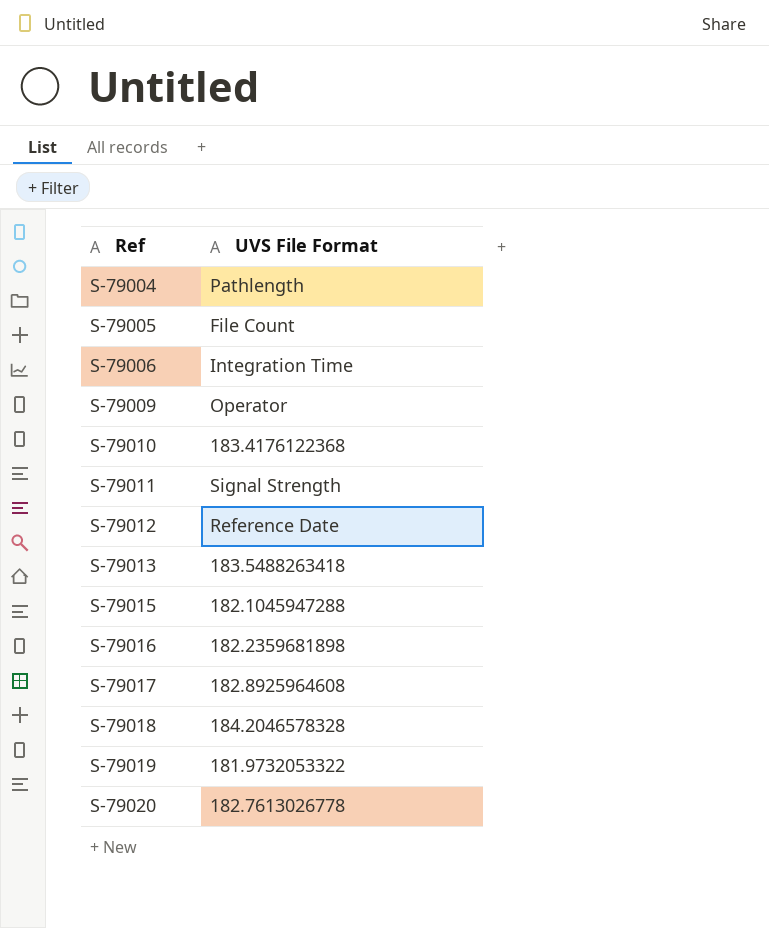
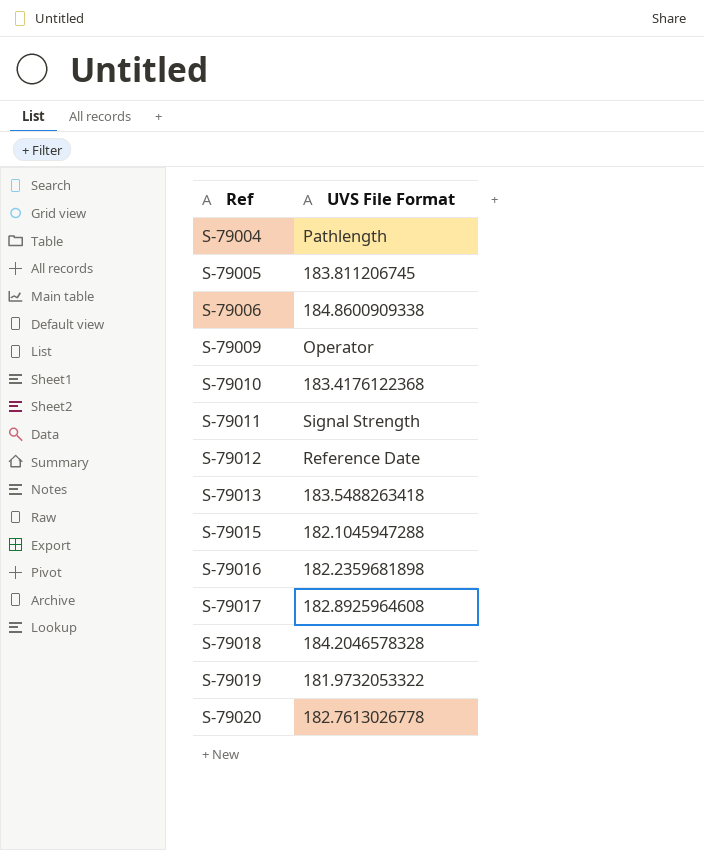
S-79005 | UVS File Format: File Count -> 183.811206745
S-79006 | UVS File Format: Integration Time -> 184.8600909338

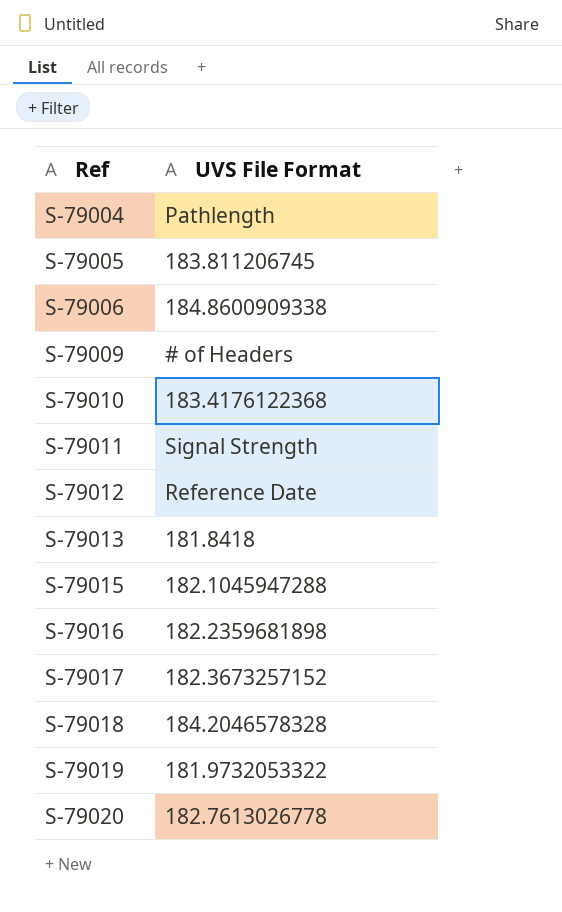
S-79009 | UVS File Format: Operator -> # of Headers
S-79013 | UVS File Format: 183.5488263418 -> 181.8418
S-79017 | UVS File Format: 182.8925964608 -> 182.3673257152

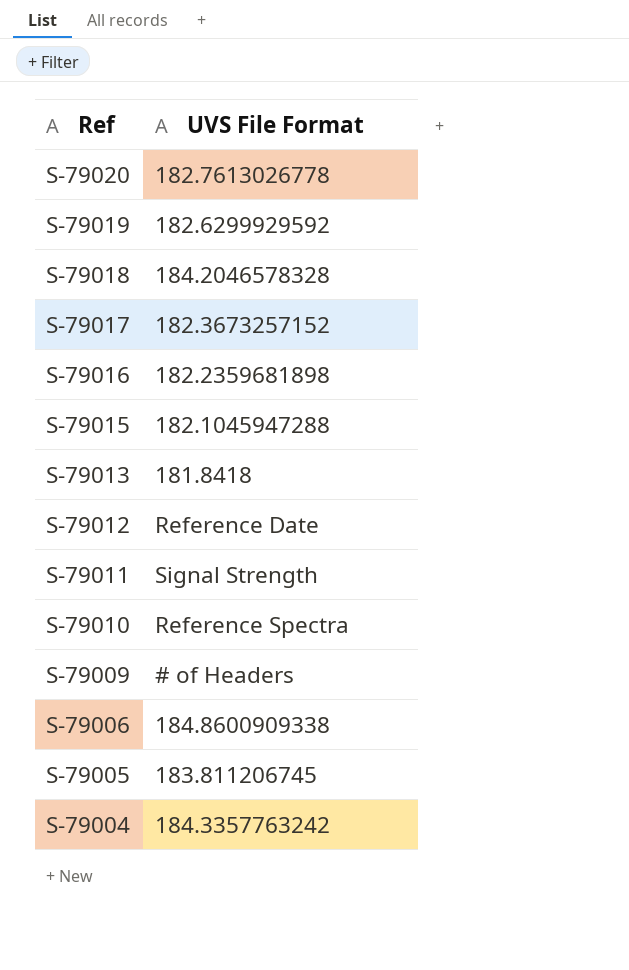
row order: Ref ascending -> Ref descending
S-79019 | UVS File Format: 181.9732053322 -> 182.6299929592
S-79010 | UVS File Format: 183.4176122368 -> Reference Spectra
S-79004 | UVS File Format: Pathlength -> 184.3357763242

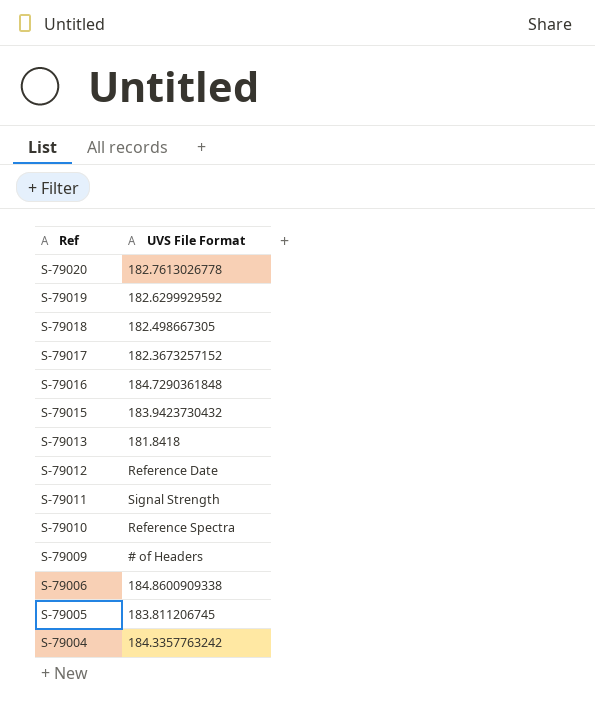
S-79018 | UVS File Format: 184.2046578328 -> 182.498667305
S-79016 | UVS File Format: 182.2359681898 -> 184.7290361848
S-79015 | UVS File Format: 182.1045947288 -> 183.9423730432

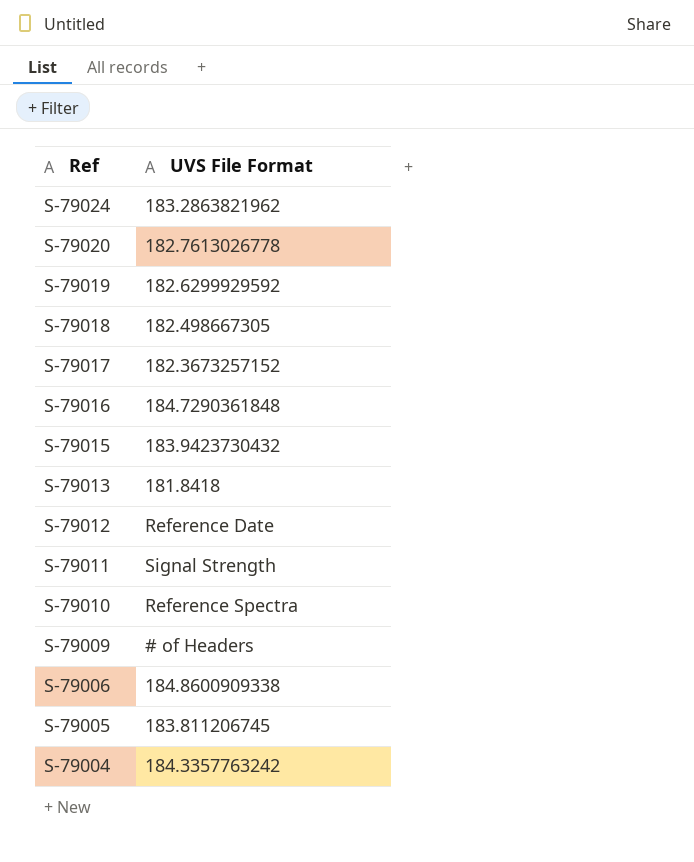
row S-79024: none -> 183.2863821962

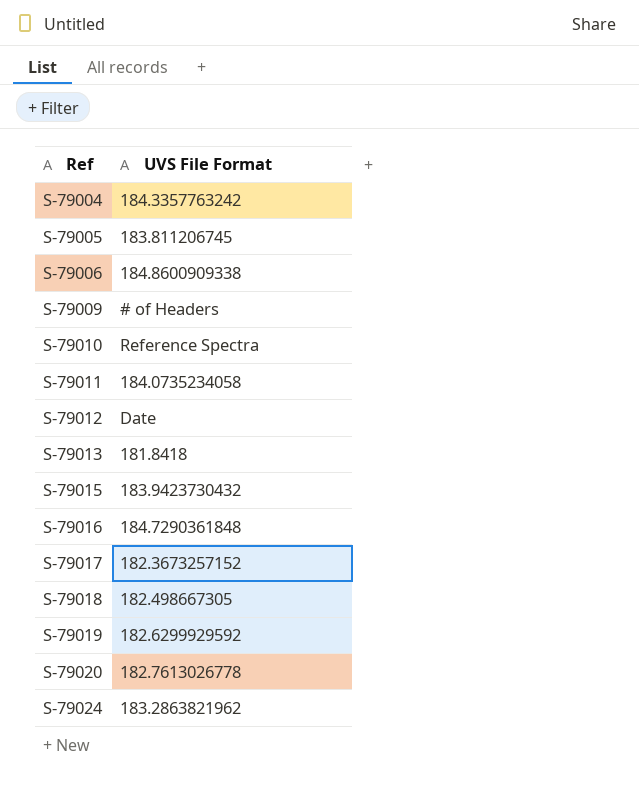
row order: Ref descending -> Ref ascending
S-79011 | UVS File Format: Signal Strength -> 184.0735234058
S-79012 | UVS File Format: Reference Date -> Date

